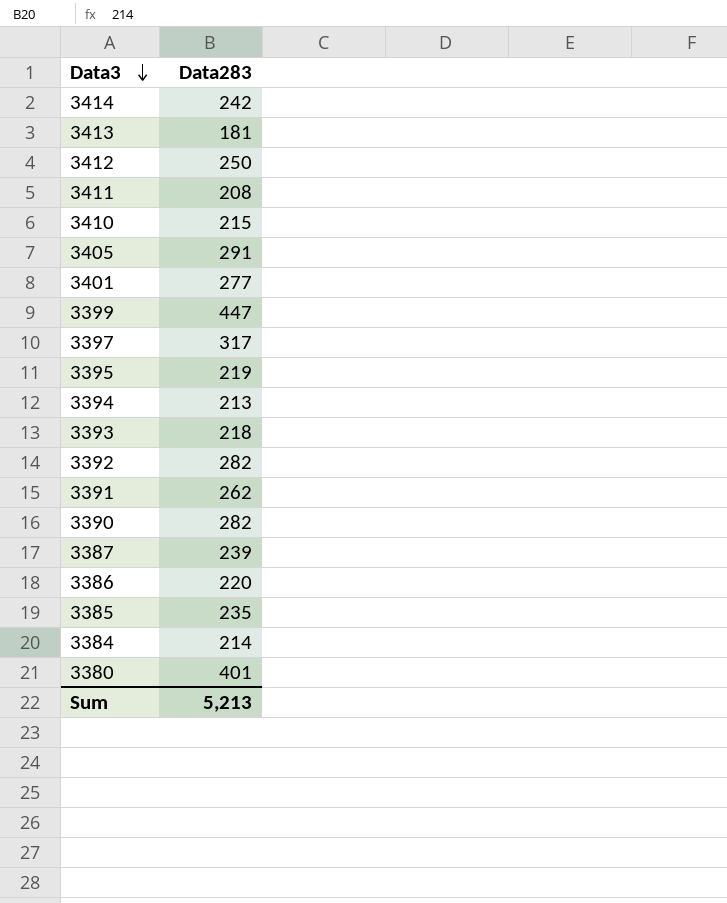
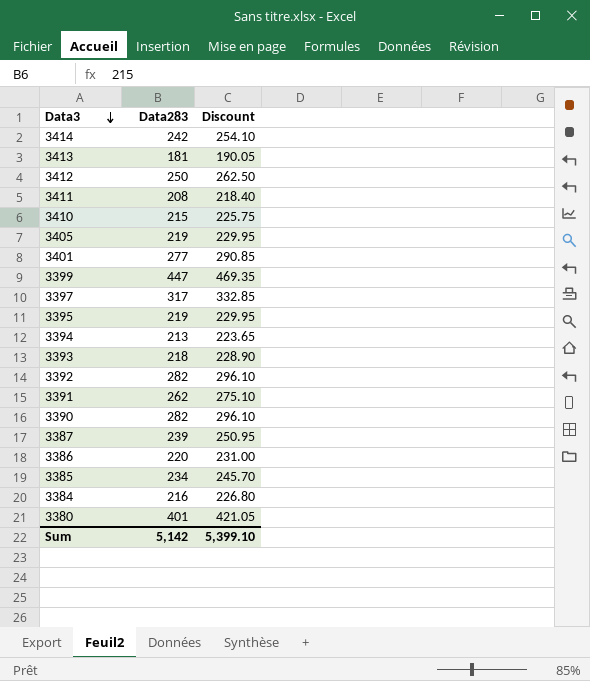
column Discount | formula: none -> [Data283] * 1.05
3405 | Data283: 291 -> 219
3385 | Data283: 235 -> 234
3384 | Data283: 214 -> 216
Sum | Data283: 5,213 -> 5,142

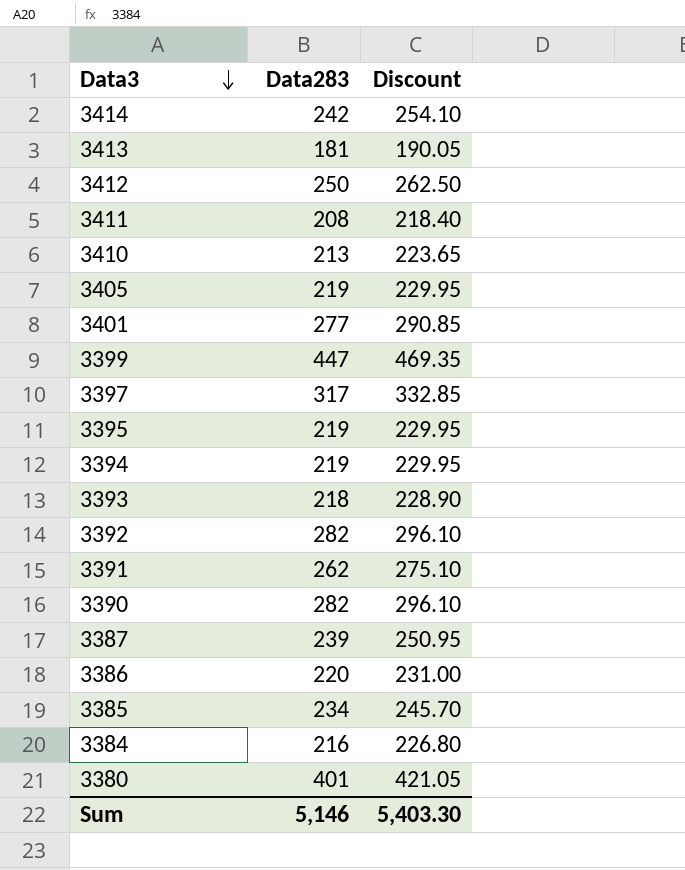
3410 | Data283: 215 -> 213
3410 | Discount: 225.75 -> 223.65
3394 | Data283: 213 -> 219
3394 | Discount: 223.65 -> 229.95
Sum | Data283: 5,142 -> 5,146
Sum | Discount: 5,399.10 -> 5,403.30

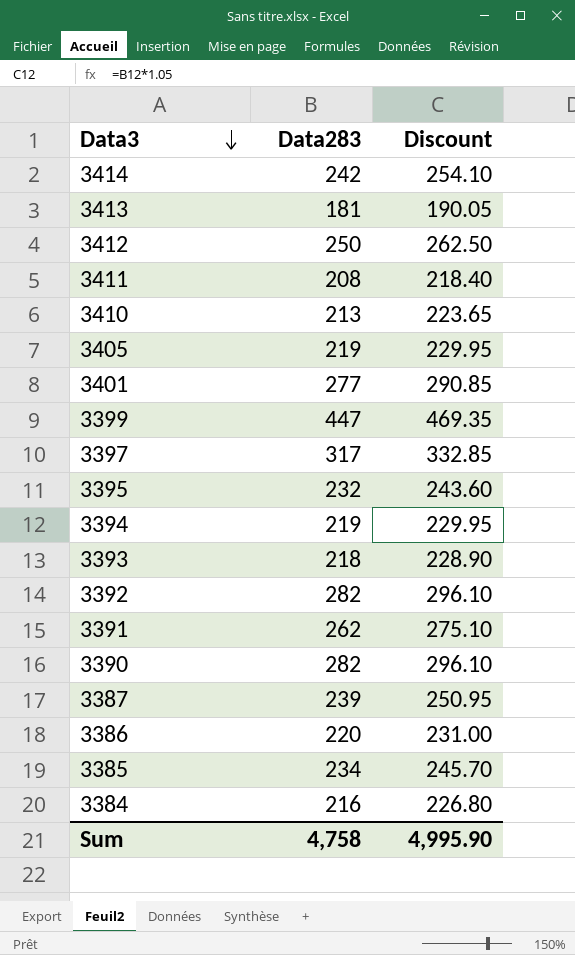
row 3380: 401 | 421.05 -> none
3395 | Data283: 219 -> 232
3395 | Discount: 229.95 -> 243.60
Sum | Data283: 5,146 -> 4,758
Sum | Discount: 5,403.30 -> 4,995.90

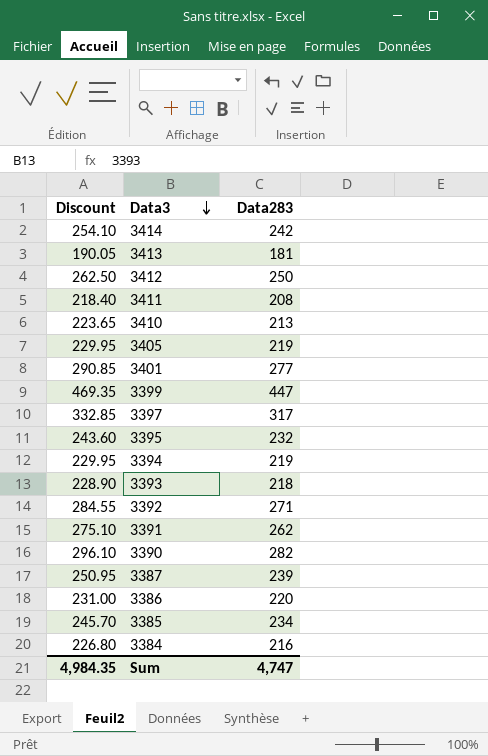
column Discount | position: 3 -> 1
3392 | Discount: 296.10 -> 284.55
3392 | Data283: 282 -> 271
Sum | Discount: 4,995.90 -> 4,984.35
Sum | Data283: 4,758 -> 4,747

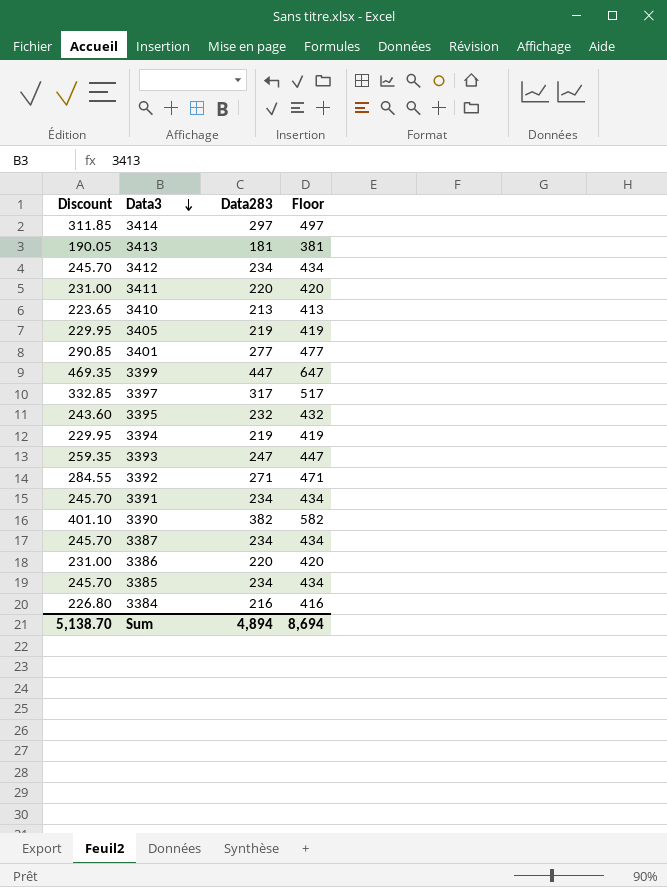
column Floor | formula: none -> [Data283] + 200
3414 | Discount: 254.10 -> 311.85
3414 | Data283: 242 -> 297
3412 | Discount: 262.50 -> 245.70
3412 | Data283: 250 -> 234
3411 | Discount: 218.40 -> 231.00
3411 | Data283: 208 -> 220
3393 | Discount: 228.90 -> 259.35
3393 | Data283: 218 -> 247
3391 | Discount: 275.10 -> 245.70
3391 | Data283: 262 -> 234
3390 | Discount: 296.10 -> 401.10
3390 | Data283: 282 -> 382
3387 | Discount: 250.95 -> 245.70
3387 | Data283: 239 -> 234
Sum | Discount: 4,984.35 -> 5,138.70
Sum | Data283: 4,747 -> 4,894

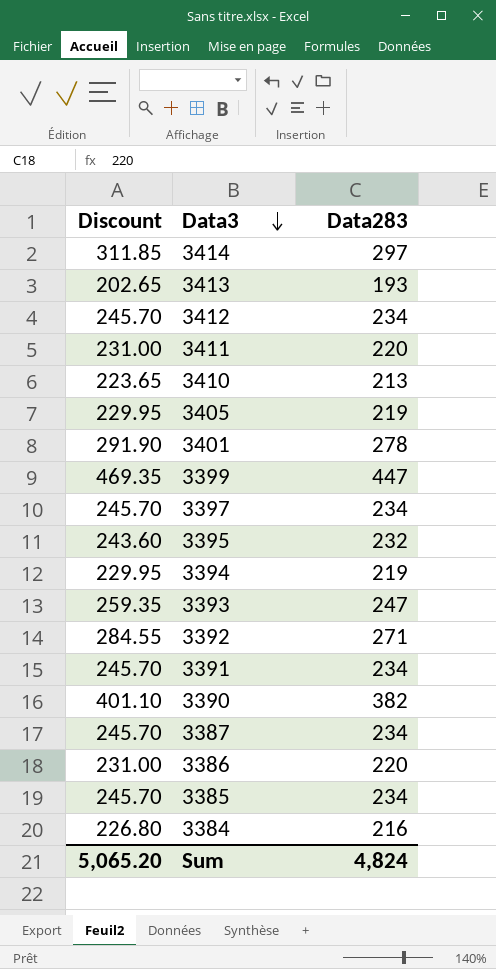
column Floor | formula: [Data283] + 200 -> none
3413 | Discount: 190.05 -> 202.65
3413 | Data283: 181 -> 193
3401 | Discount: 290.85 -> 291.90
3401 | Data283: 277 -> 278
3397 | Discount: 332.85 -> 245.70
3397 | Data283: 317 -> 234
Sum | Discount: 5,138.70 -> 5,065.20
Sum | Data283: 4,894 -> 4,824

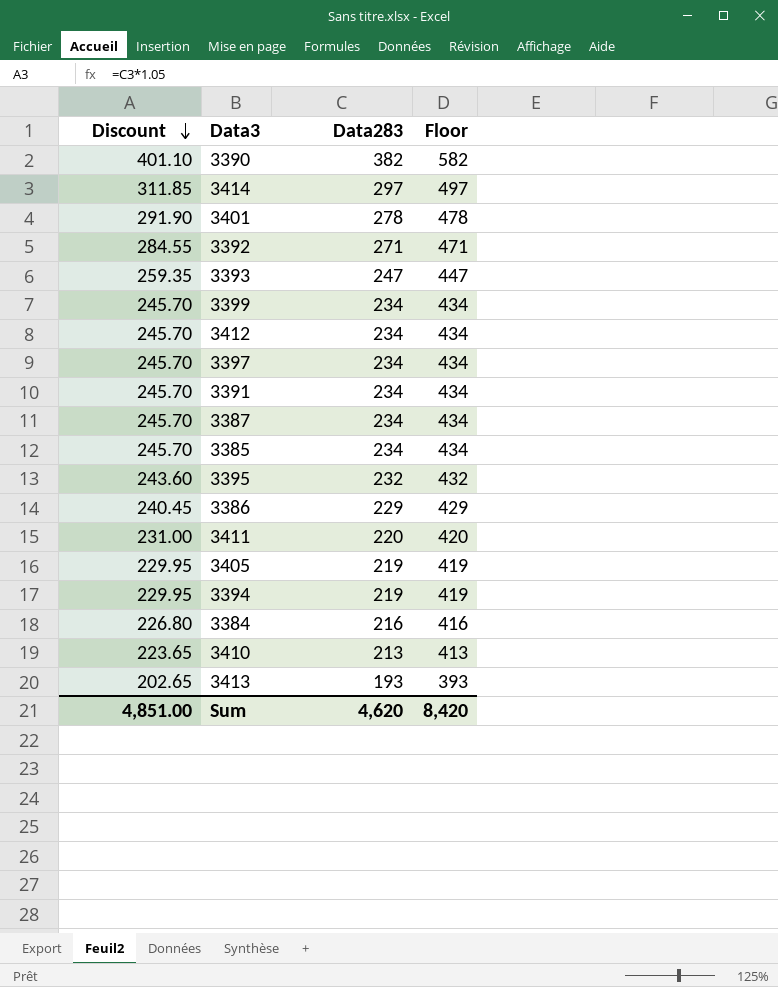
row order: Data3 descending -> Discount descending
column Floor | formula: none -> [Data283] + 200
3399 | Discount: 469.35 -> 245.70
3399 | Data283: 447 -> 234
3386 | Discount: 231.00 -> 240.45
3386 | Data283: 220 -> 229
Sum | Discount: 5,065.20 -> 4,851.00
Sum | Data283: 4,824 -> 4,620

